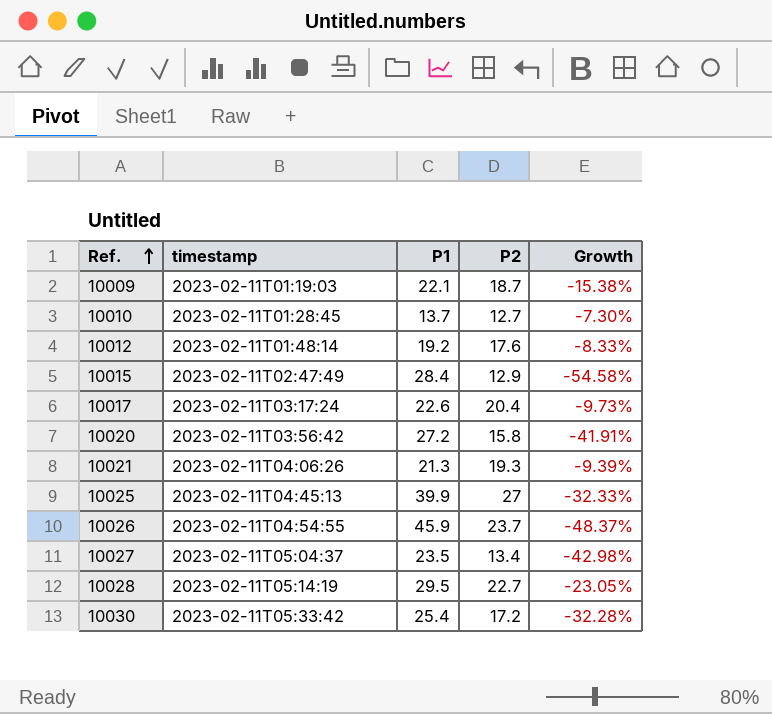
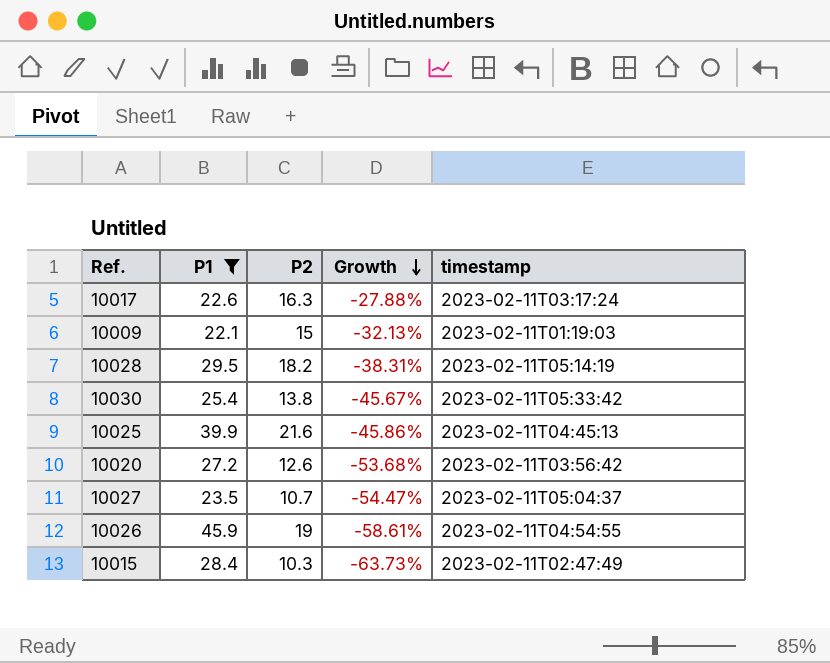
filter: none -> P1 >= 22.1
row order: Ref. ascending -> Growth descending
column timestamp | position: 2 -> 5
10017 | P2: 20.4 -> 16.3
10017 | Growth: -9.73% -> -27.88%
10009 | P2: 18.7 -> 15
10009 | Growth: -15.38% -> -32.13%
10028 | P2: 22.7 -> 18.2
10028 | Growth: -23.05% -> -38.31%
10030 | P2: 17.2 -> 13.8
10030 | Growth: -32.28% -> -45.67%
10025 | P2: 27 -> 21.6
10025 | Growth: -32.33% -> -45.86%
10020 | P2: 15.8 -> 12.6
10020 | Growth: -41.91% -> -53.68%
10027 | P2: 13.4 -> 10.7
10027 | Growth: -42.98% -> -54.47%
10026 | P2: 23.7 -> 19
10026 | Growth: -48.37% -> -58.61%
10015 | P2: 12.9 -> 10.3
10015 | Growth: -54.58% -> -63.73%

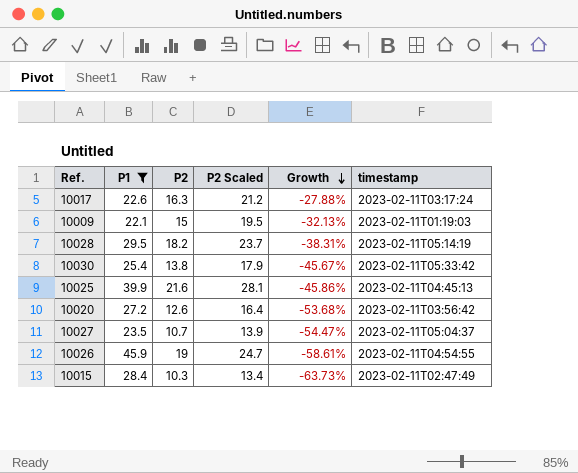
column P2 Scaled | formula: none -> [P2] * 1.3

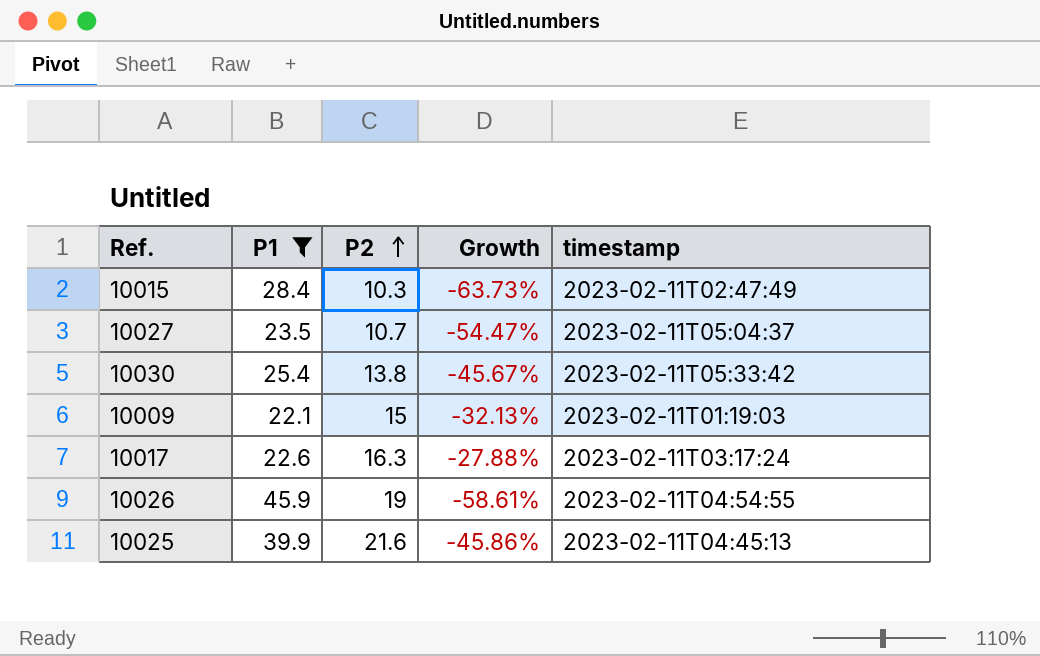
row order: Growth descending -> P2 ascending
column P2 Scaled | formula: [P2] * 1.3 -> none
row 10028: 29.5 | 18.2 | 23.7 | -38.31% | 2023-02-11T05:14:19 -> none
row 10020: 27.2 | 12.6 | 16.4 | -53.68% | 2023-02-11T03:56:42 -> none

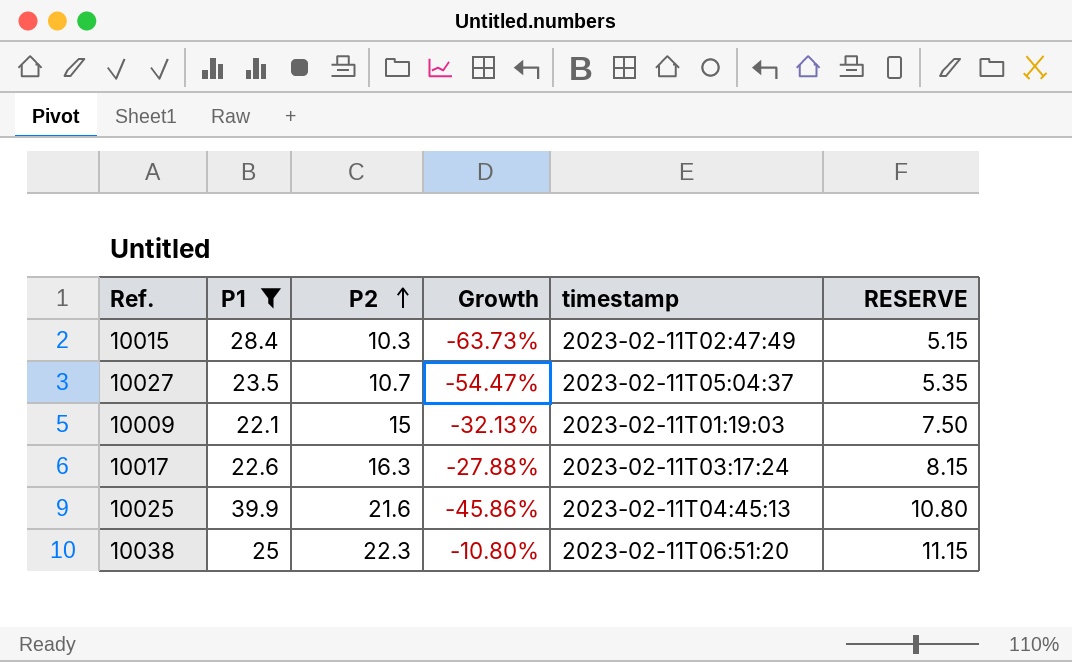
column RESERVE | formula: none -> [P2] * 0.5
row 10030: 25.4 | 13.8 | -45.67% | 2023-02-11T05:33:42 -> none
row 10026: 45.9 | 19 | -58.61% | 2023-02-11T04:54:55 -> none
row 10038: none -> 25 | 22.3 | -10.80% | 2023-02-11T06:51:20 | 11.15

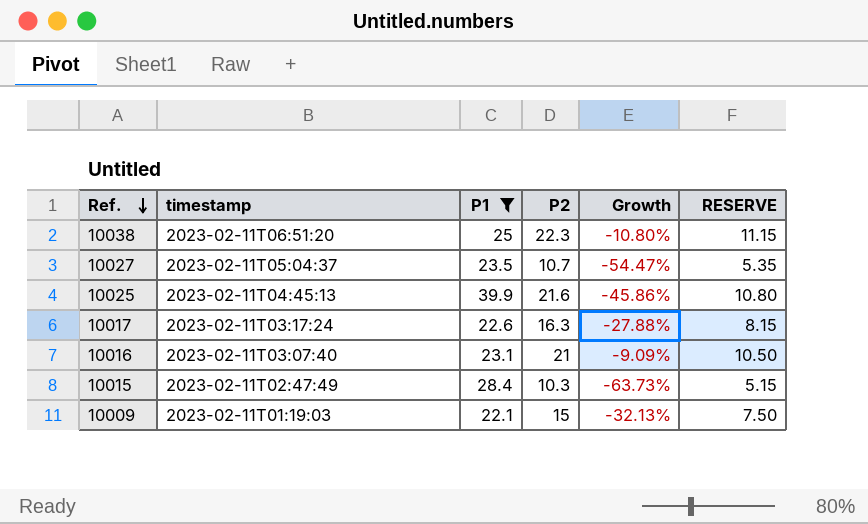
row order: P2 ascending -> Ref. descending
column timestamp | position: 5 -> 2
row 10016: none -> 2023-02-11T03:07:40 | 23.1 | 21 | -9.09% | 10.50

